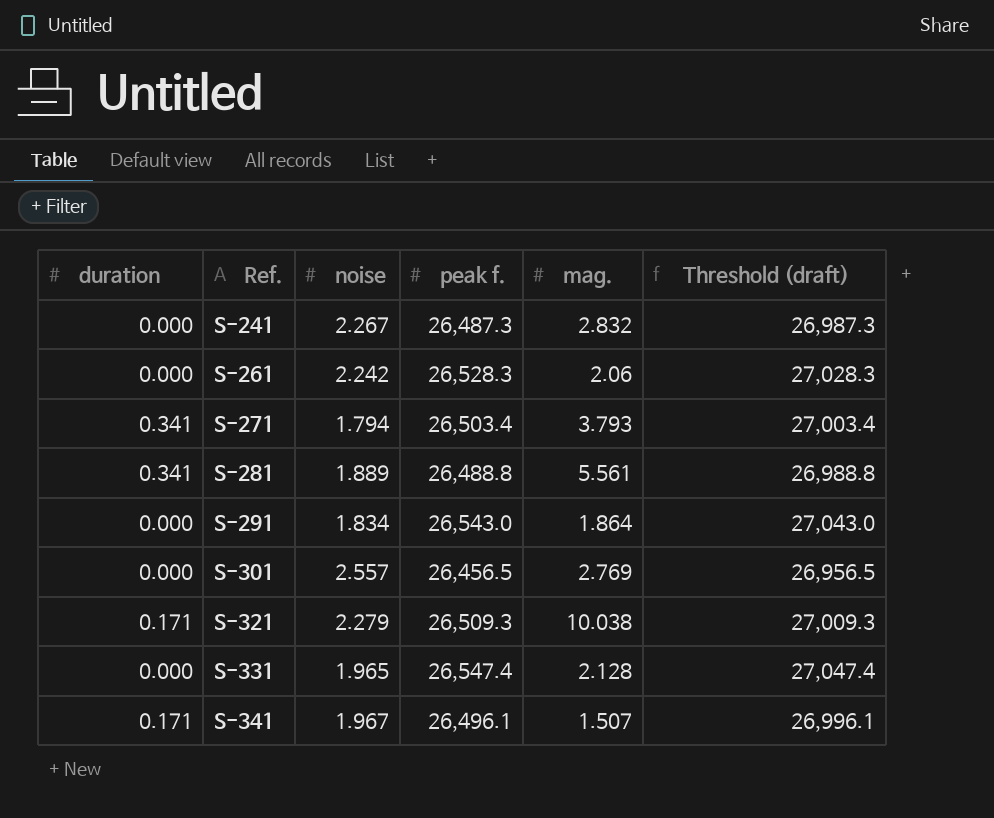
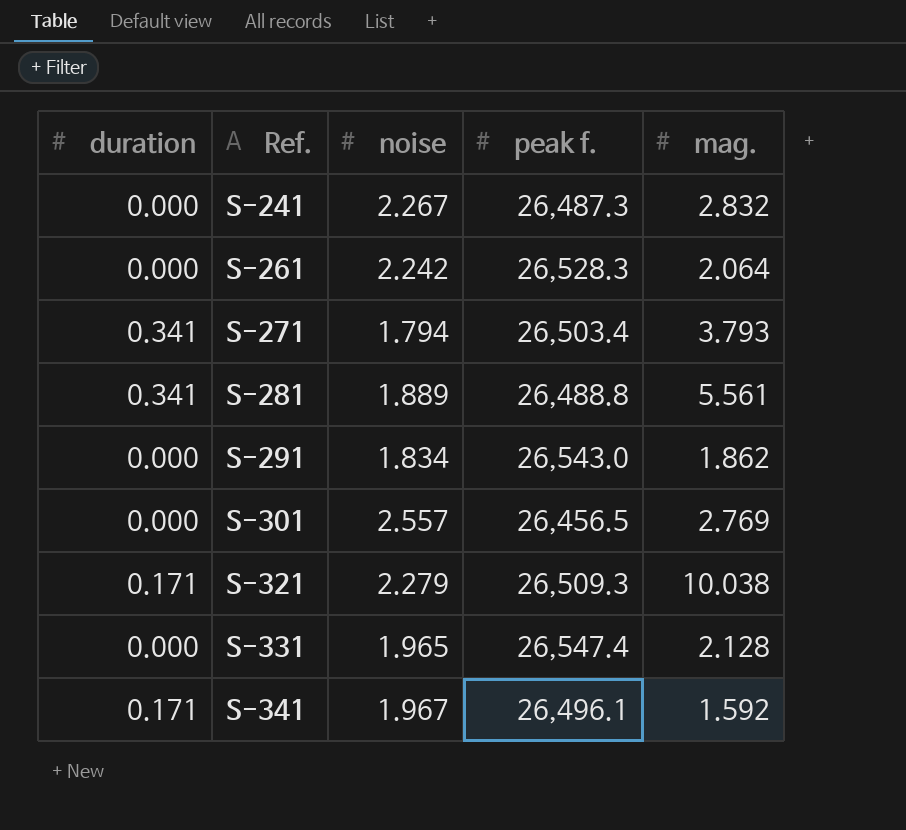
column Threshold (draft) | formula: [peak f.] + 500 -> none
S-261 | mag.: 2.06 -> 2.064
S-291 | mag.: 1.864 -> 1.862
S-341 | mag.: 1.507 -> 1.592

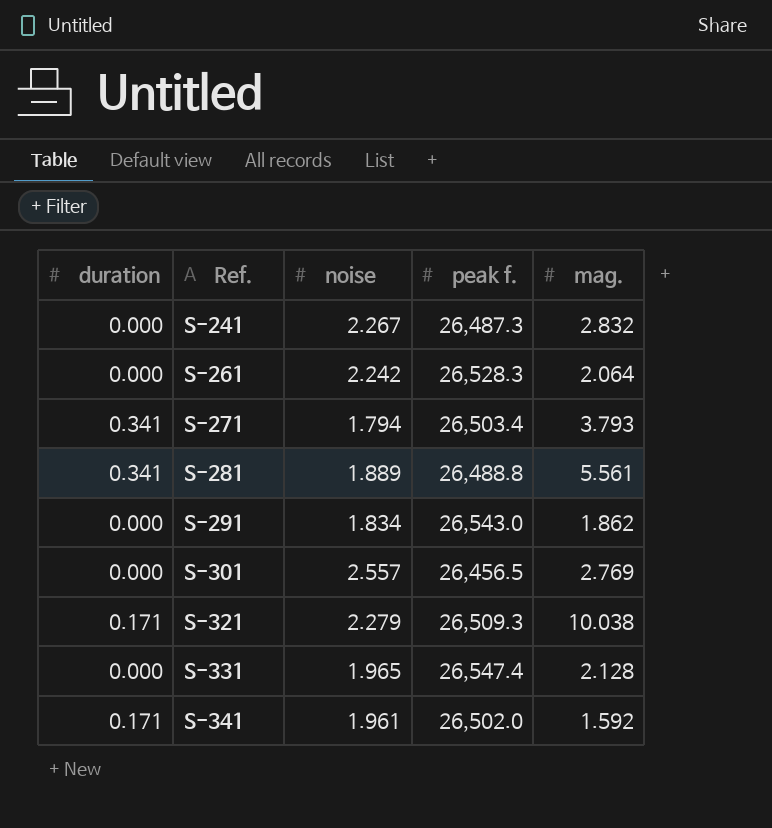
S-341 | noise: 1.967 -> 1.961
S-341 | peak f.: 26,496.1 -> 26,502.0

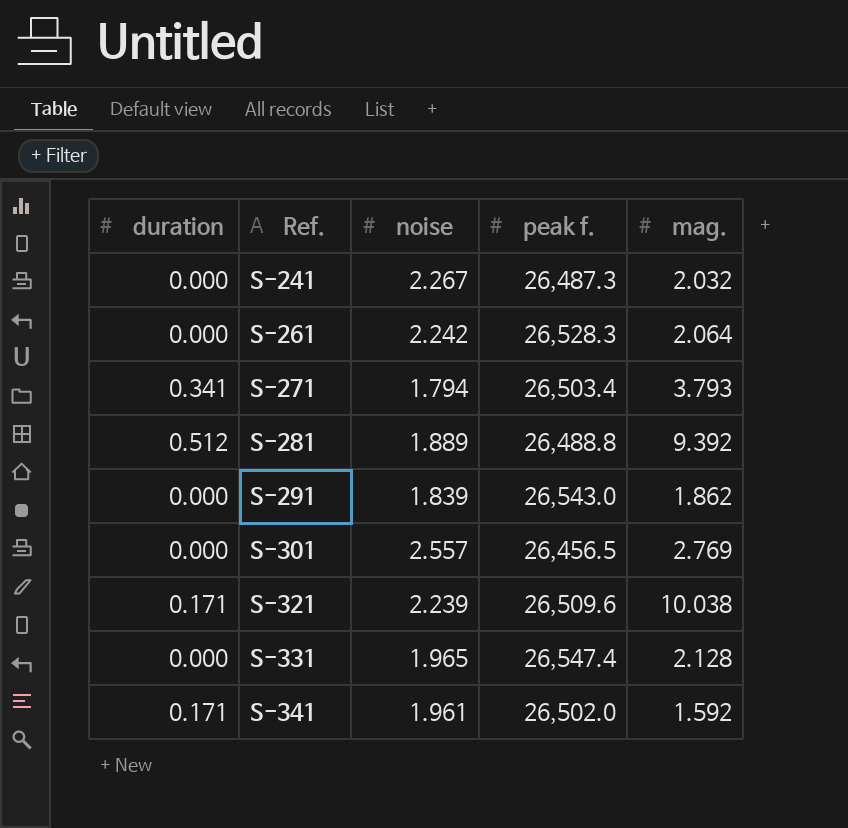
S-241 | mag.: 2.832 -> 2.032
S-281 | duration: 0.341 -> 0.512
S-281 | mag.: 5.561 -> 9.392
S-291 | noise: 1.834 -> 1.839
S-321 | noise: 2.279 -> 2.239
S-321 | peak f.: 26,509.3 -> 26,509.6

